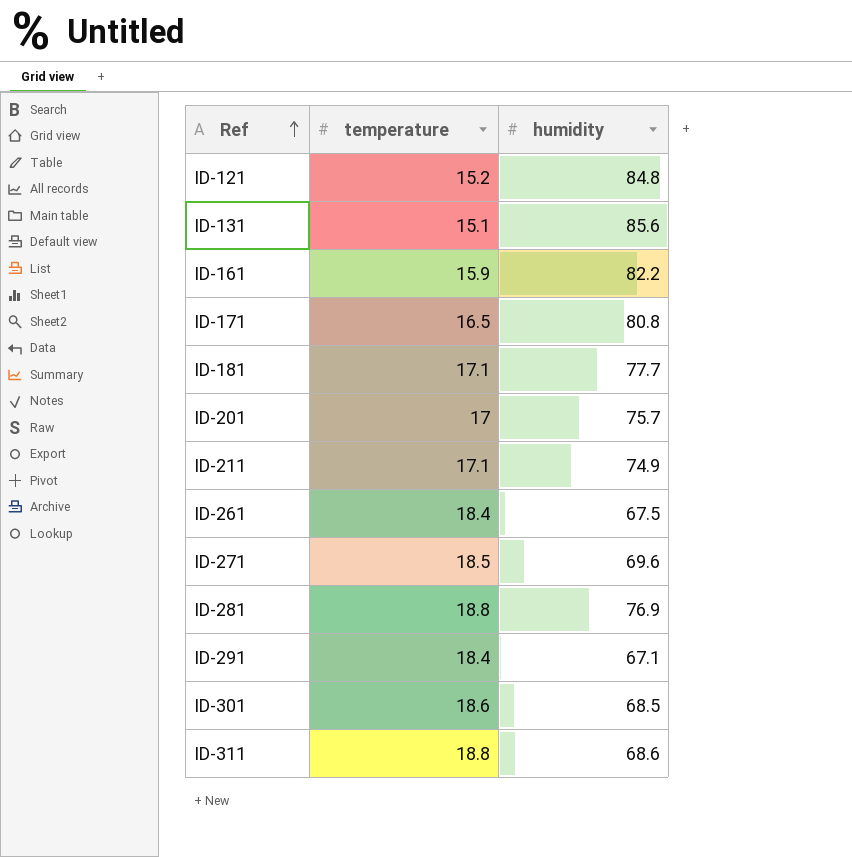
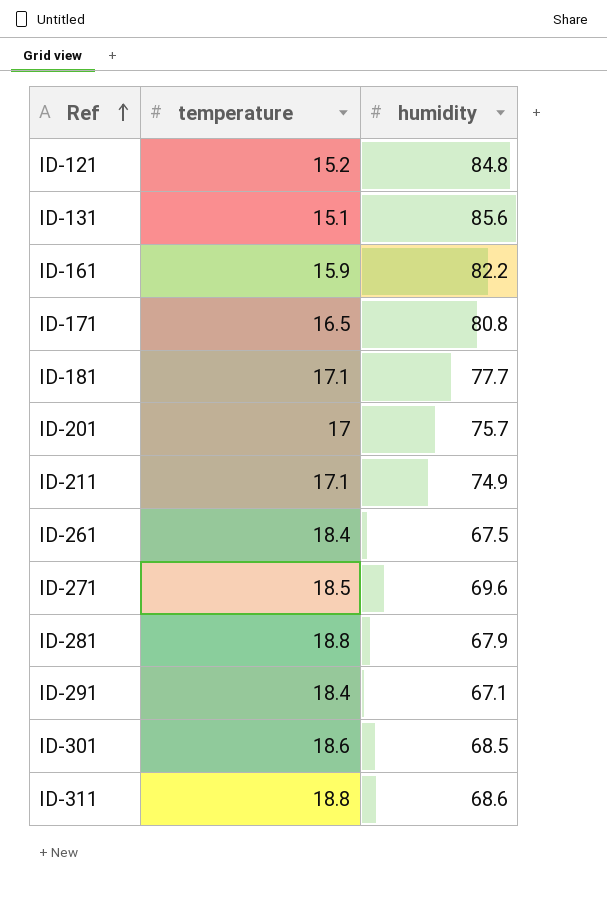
ID-281 | humidity: 76.9 -> 67.9

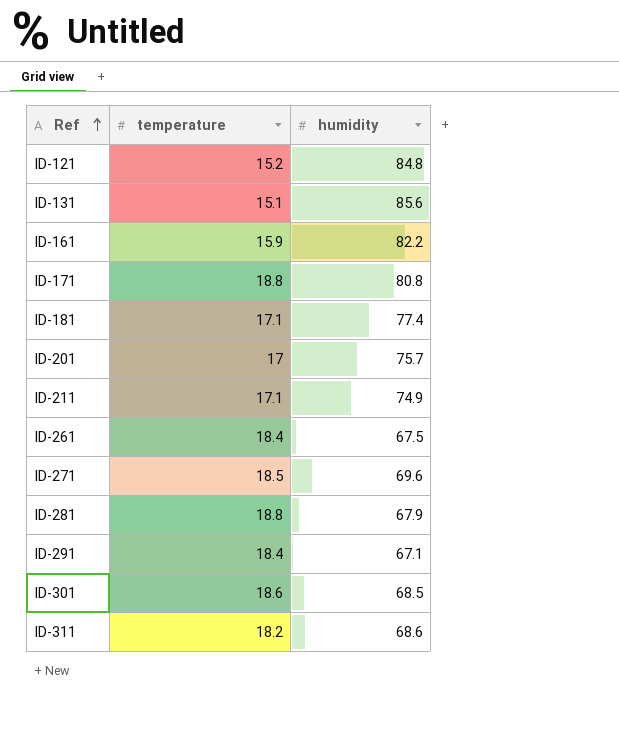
ID-171 | temperature: 16.5 -> 18.8
ID-181 | humidity: 77.7 -> 77.4
ID-311 | temperature: 18.8 -> 18.2

